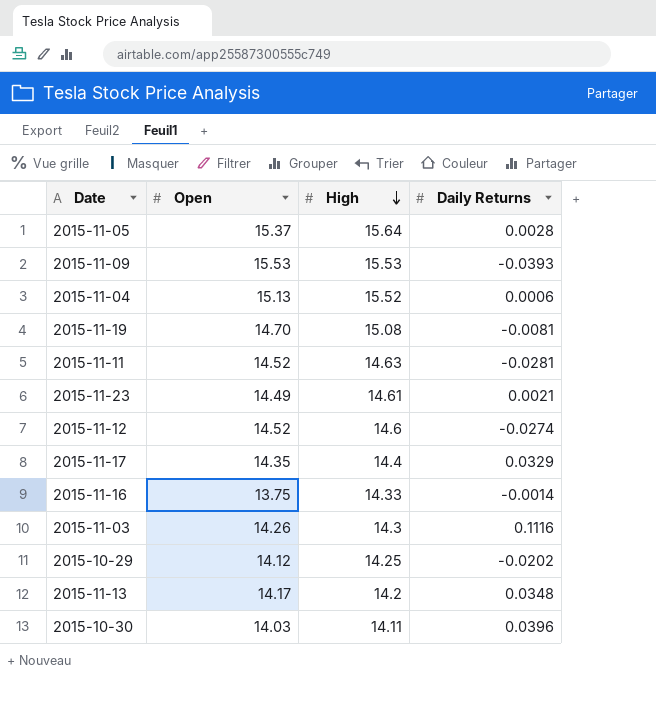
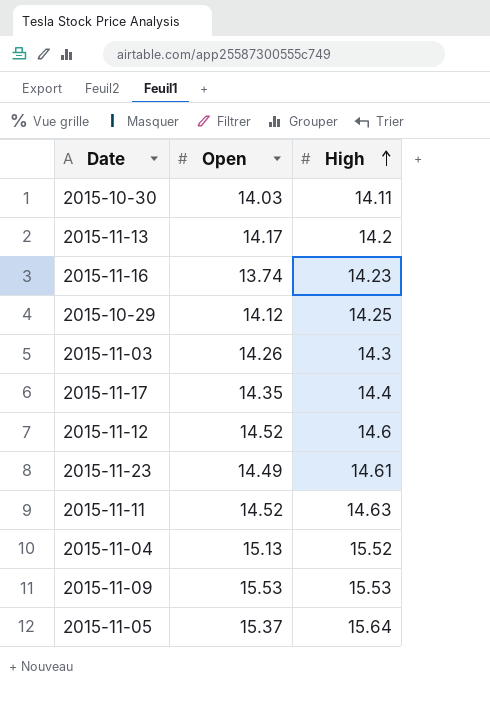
row order: High descending -> High ascending
column Daily Returns | position: 4 -> none
row 2015-11-19: 14.70 | 15.08 | -0.0081 -> none
2015-11-16 | Open: 13.75 -> 13.74
2015-11-16 | High: 14.33 -> 14.23

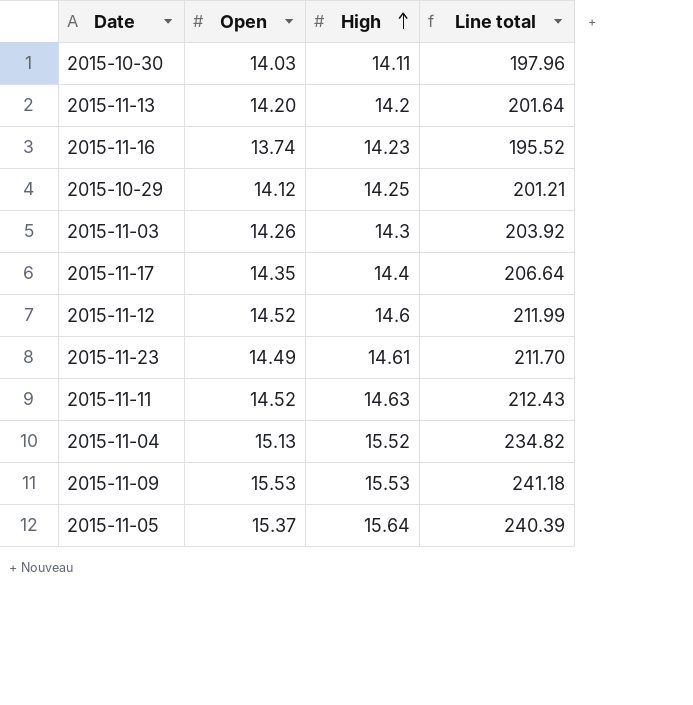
column Line total | formula: none -> [Open] * [High]
2015-11-13 | Open: 14.17 -> 14.20

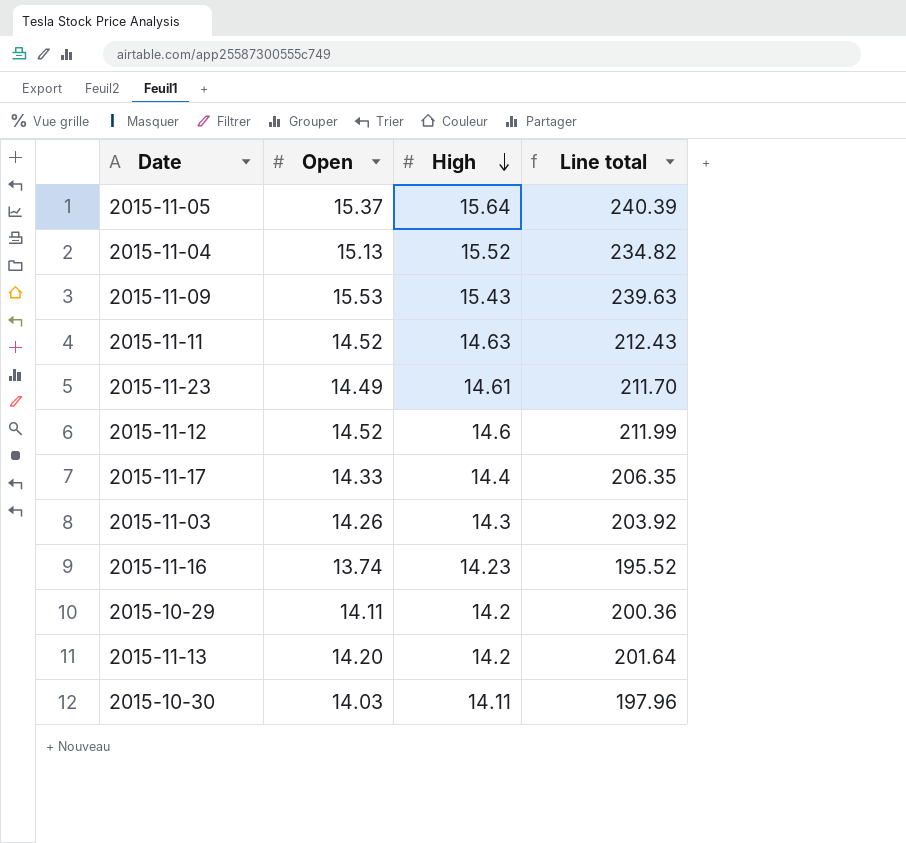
row order: High ascending -> High descending
2015-11-09 | High: 15.53 -> 15.43
2015-11-09 | Line total: 241.18 -> 239.63
2015-11-17 | Open: 14.35 -> 14.33
2015-11-17 | Line total: 206.64 -> 206.35
2015-10-29 | Open: 14.12 -> 14.11
2015-10-29 | High: 14.25 -> 14.2
2015-10-29 | Line total: 201.21 -> 200.36

